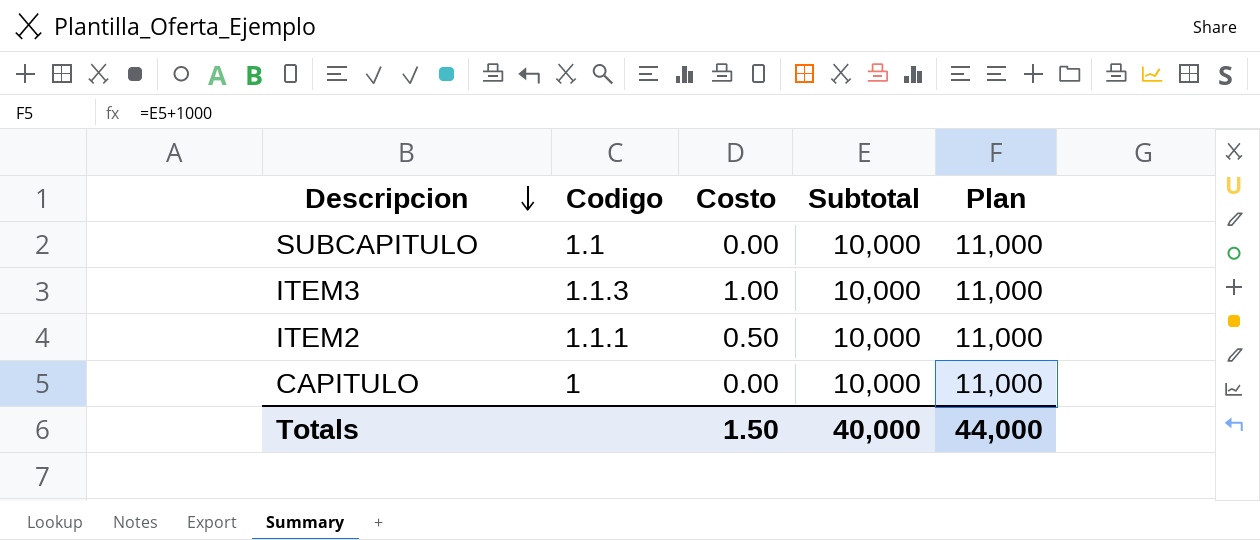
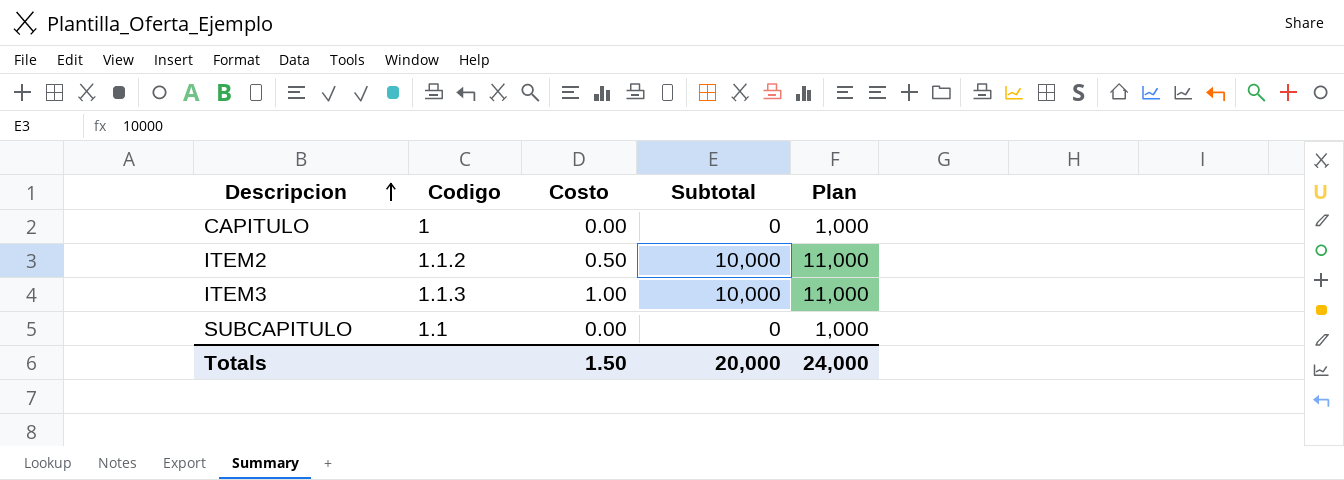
row order: Descripcion descending -> Descripcion ascending
CAPITULO | Subtotal: 10,000 -> 0
CAPITULO | Plan: 11,000 -> 1,000
ITEM2 | Codigo: 1.1.1 -> 1.1.2
SUBCAPITULO | Subtotal: 10,000 -> 0
SUBCAPITULO | Plan: 11,000 -> 1,000
Totals | Subtotal: 40,000 -> 20,000
Totals | Plan: 44,000 -> 24,000

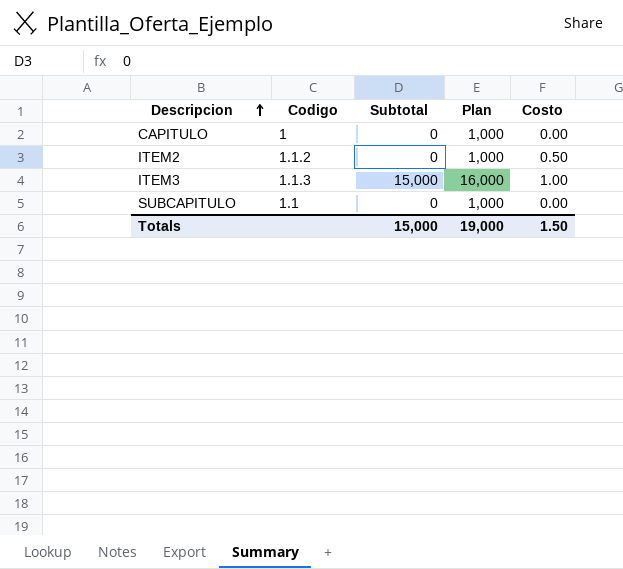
column Costo | position: 3 -> 5
ITEM2 | Subtotal: 10,000 -> 0
ITEM2 | Plan: 11,000 -> 1,000
ITEM3 | Subtotal: 10,000 -> 15,000
ITEM3 | Plan: 11,000 -> 16,000
Totals | Subtotal: 20,000 -> 15,000
Totals | Plan: 24,000 -> 19,000

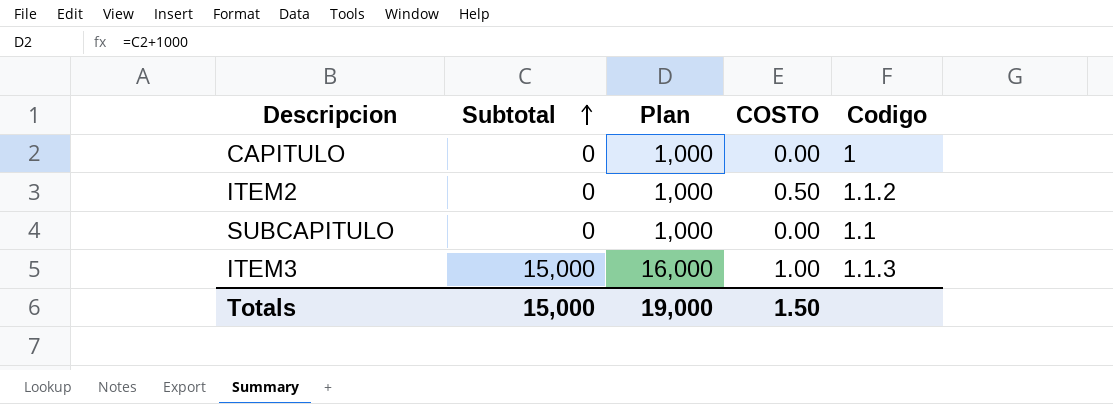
row order: Descripcion ascending -> Subtotal ascending
column name: Costo -> COSTO
column Codigo | position: 2 -> 5

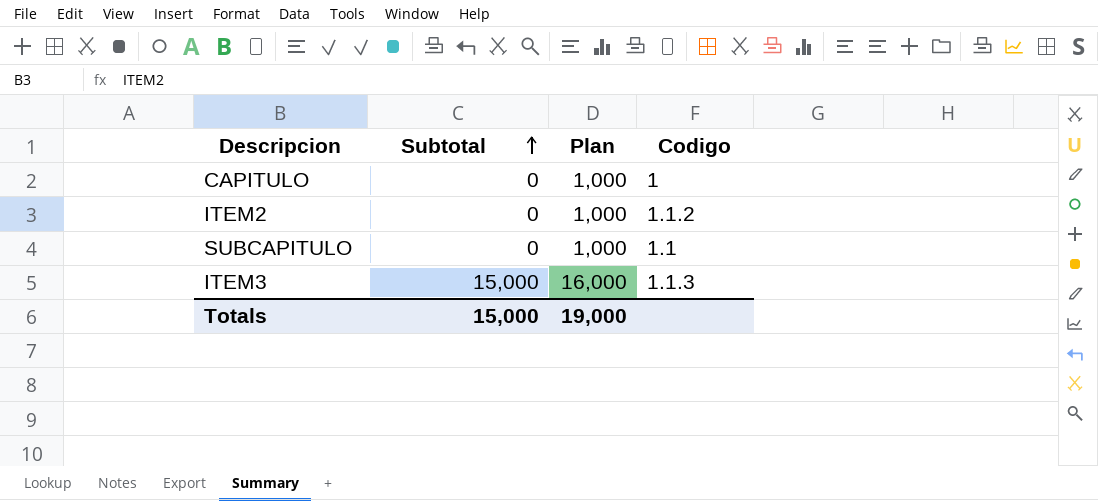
column COSTO | position: 4 -> none

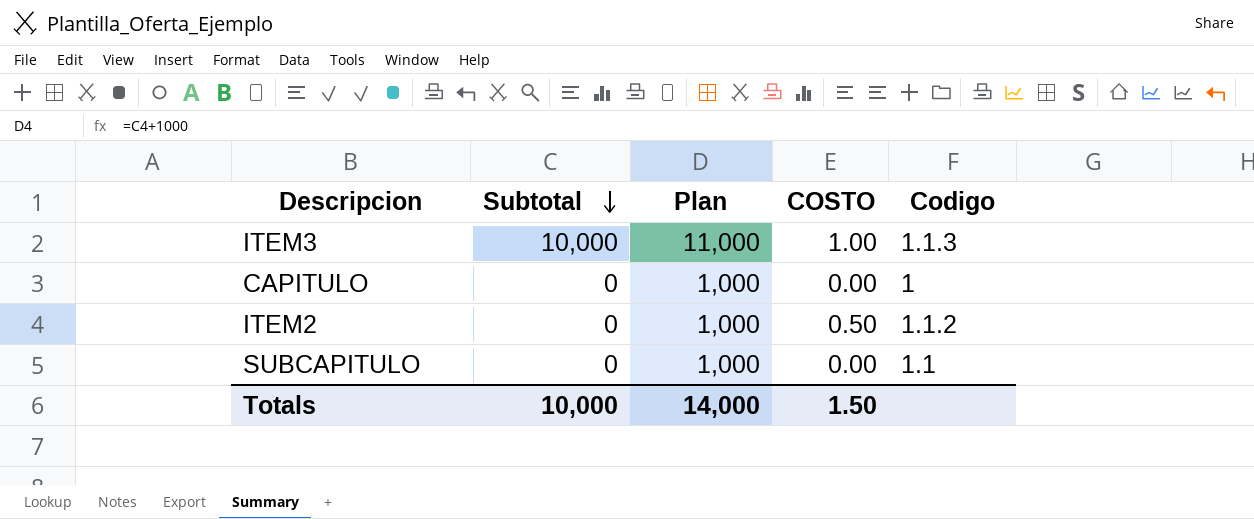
row order: Subtotal ascending -> Subtotal descending
column COSTO | position: none -> 4
ITEM3 | Subtotal: 15,000 -> 10,000
ITEM3 | Plan: 16,000 -> 11,000
Totals | Subtotal: 15,000 -> 10,000
Totals | Plan: 19,000 -> 14,000

